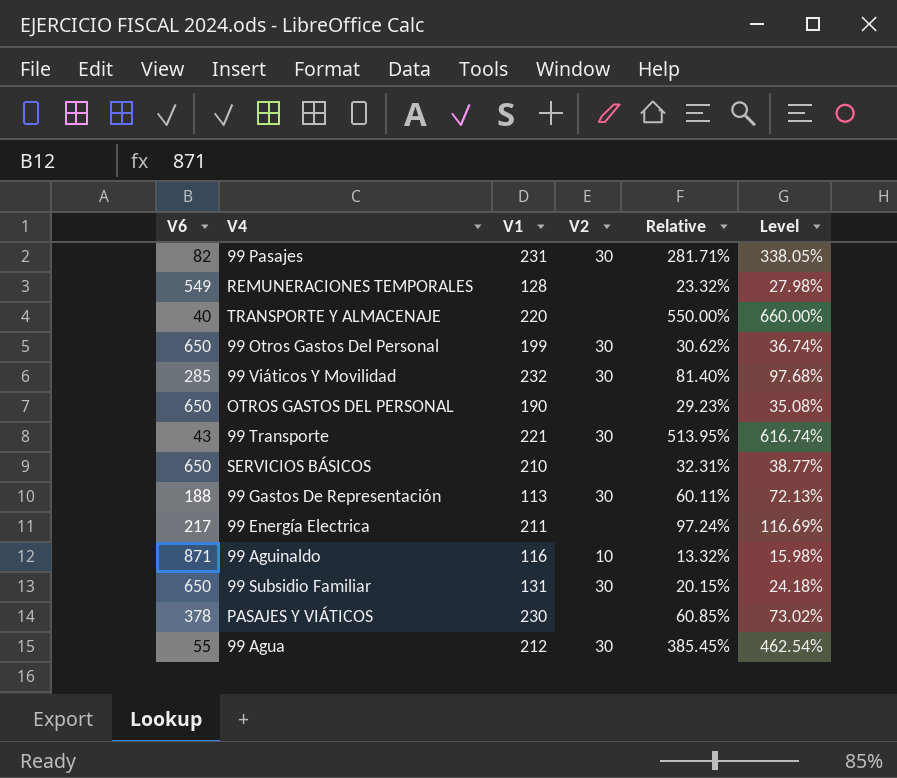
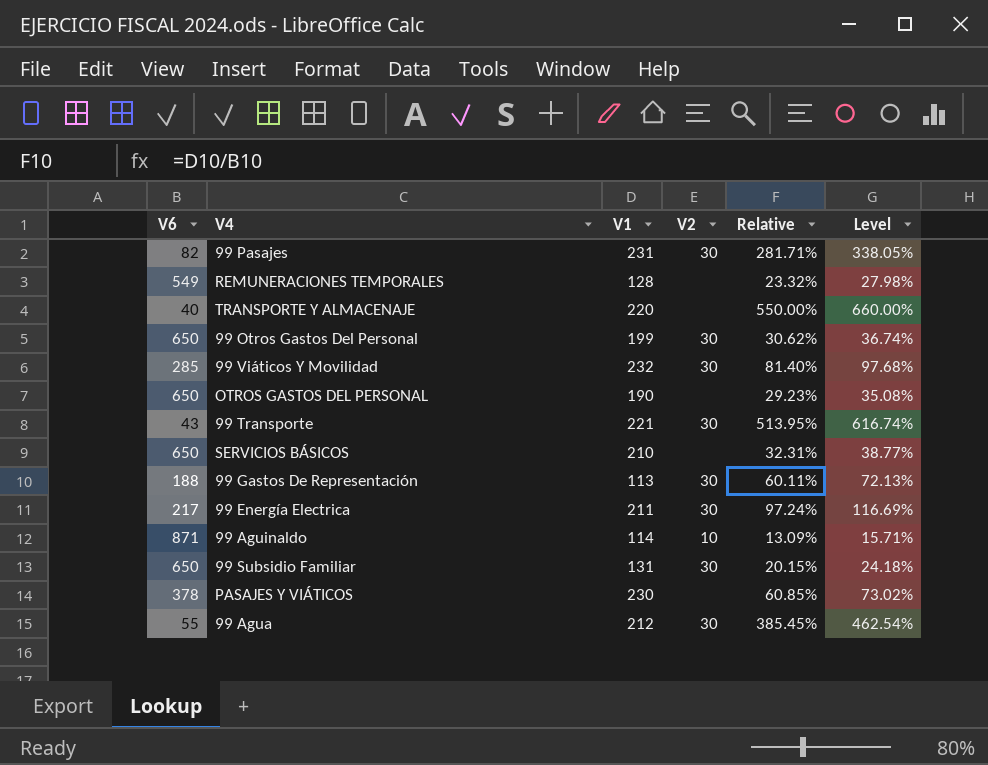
99 Energía Electrica | V2: none -> 30
99 Aguinaldo | V1: 116 -> 114
99 Aguinaldo | Relative: 13.32% -> 13.09%
99 Aguinaldo | Level: 15.98% -> 15.71%

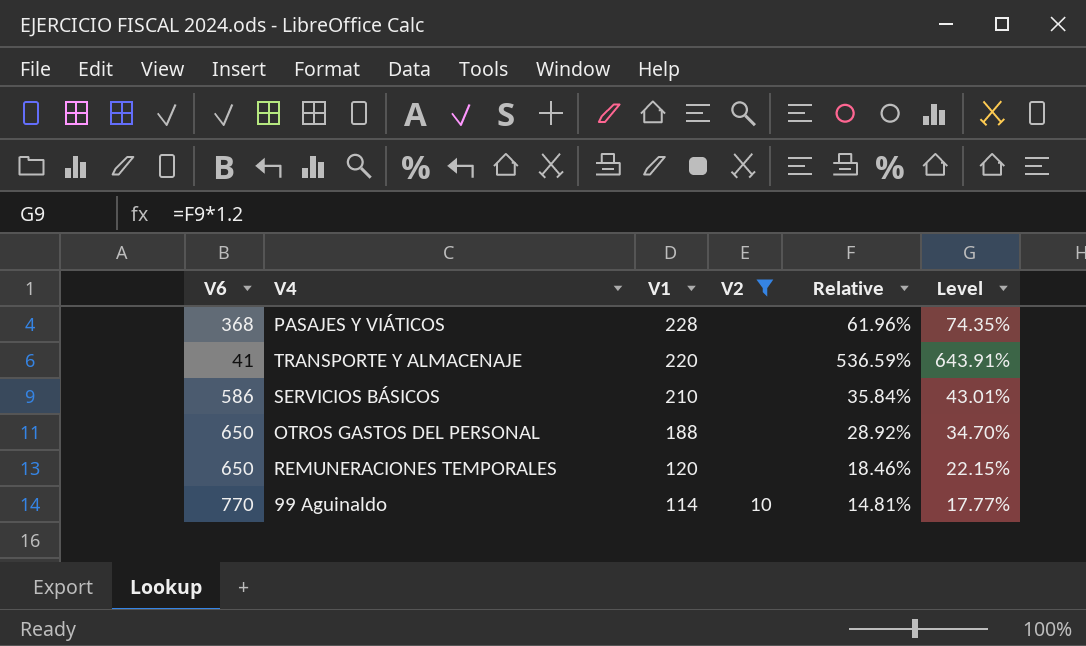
filter: none -> V2 != 30
row order: none -> V1 descending
PASAJES Y VIÁTICOS | V6: 378 -> 368
PASAJES Y VIÁTICOS | V1: 230 -> 228
PASAJES Y VIÁTICOS | Relative: 60.85% -> 61.96%
PASAJES Y VIÁTICOS | Level: 73.02% -> 74.35%
TRANSPORTE Y ALMACENAJE | V6: 40 -> 41
TRANSPORTE Y ALMACENAJE | Relative: 550.00% -> 536.59%
TRANSPORTE Y ALMACENAJE | Level: 660.00% -> 643.91%
SERVICIOS BÁSICOS | V6: 650 -> 586
SERVICIOS BÁSICOS | Relative: 32.31% -> 35.84%
SERVICIOS BÁSICOS | Level: 38.77% -> 43.01%
OTROS GASTOS DEL PERSONAL | V1: 190 -> 188
OTROS GASTOS DEL PERSONAL | Relative: 29.23% -> 28.92%
OTROS GASTOS DEL PERSONAL | Level: 35.08% -> 34.70%
REMUNERACIONES TEMPORALES | V6: 549 -> 650
REMUNERACIONES TEMPORALES | V1: 128 -> 120
REMUNERACIONES TEMPORALES | Relative: 23.32% -> 18.46%
REMUNERACIONES TEMPORALES | Level: 27.98% -> 22.15%
99 Aguinaldo | V6: 871 -> 770
99 Aguinaldo | Relative: 13.09% -> 14.81%
99 Aguinaldo | Level: 15.71% -> 17.77%

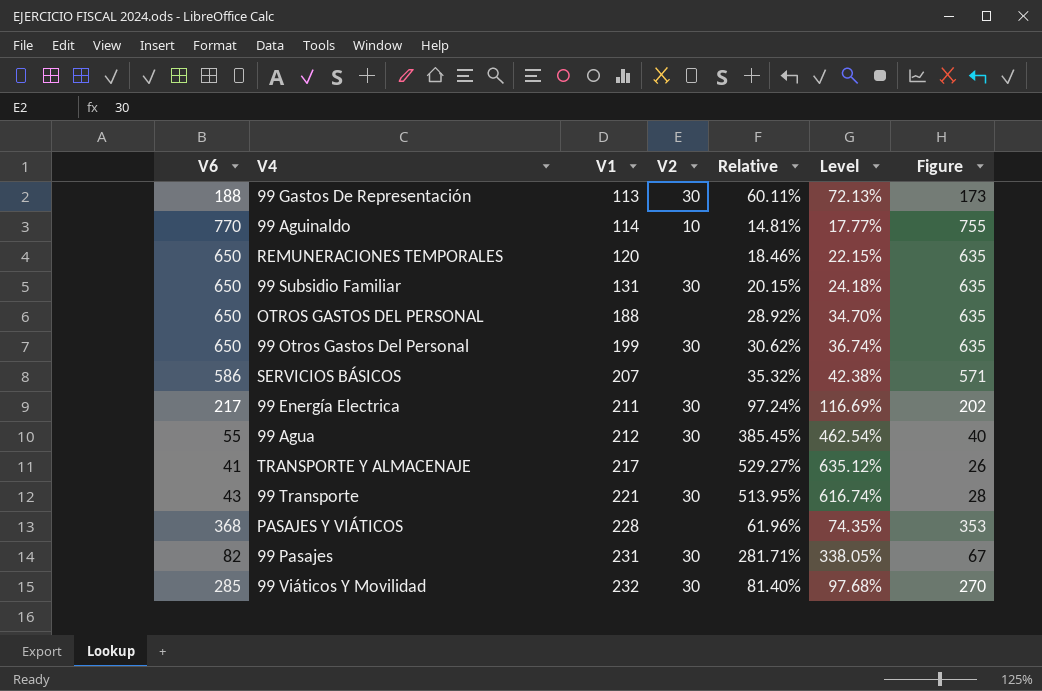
filter: V2 != 30 -> none
row order: V1 descending -> V1 ascending
column Figure | formula: none -> [V6] - 15
SERVICIOS BÁSICOS | V1: 210 -> 207
SERVICIOS BÁSICOS | Relative: 35.84% -> 35.32%
SERVICIOS BÁSICOS | Level: 43.01% -> 42.38%
TRANSPORTE Y ALMACENAJE | V1: 220 -> 217
TRANSPORTE Y ALMACENAJE | Relative: 536.59% -> 529.27%
TRANSPORTE Y ALMACENAJE | Level: 643.91% -> 635.12%

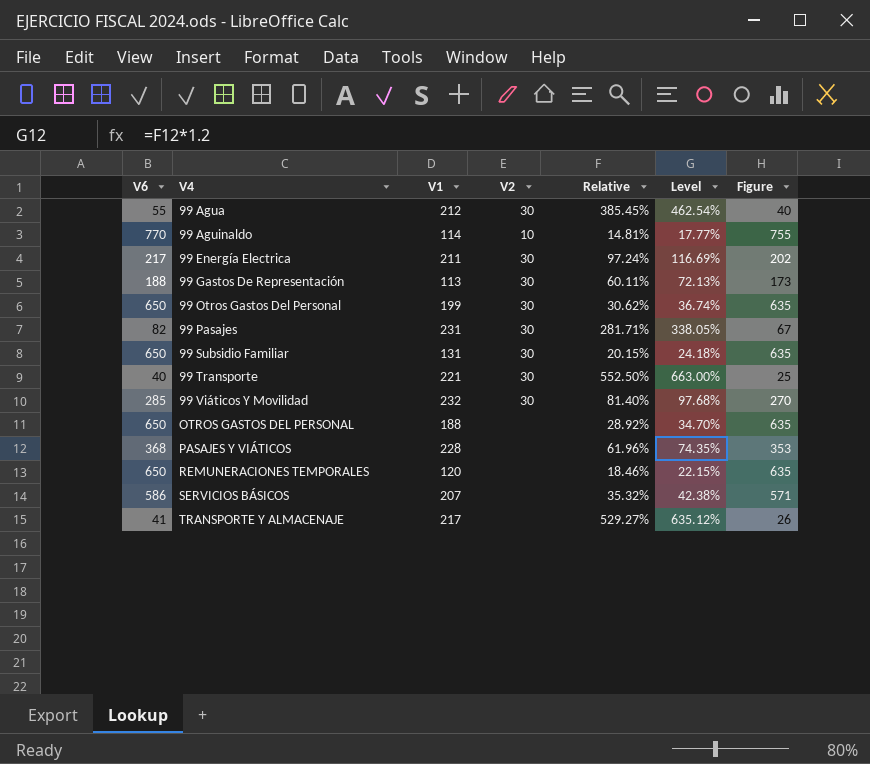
row order: V1 ascending -> V4 ascending
99 Transporte | V6: 43 -> 40
99 Transporte | Relative: 513.95% -> 552.50%
99 Transporte | Level: 616.74% -> 663.00%
99 Transporte | Figure: 28 -> 25

